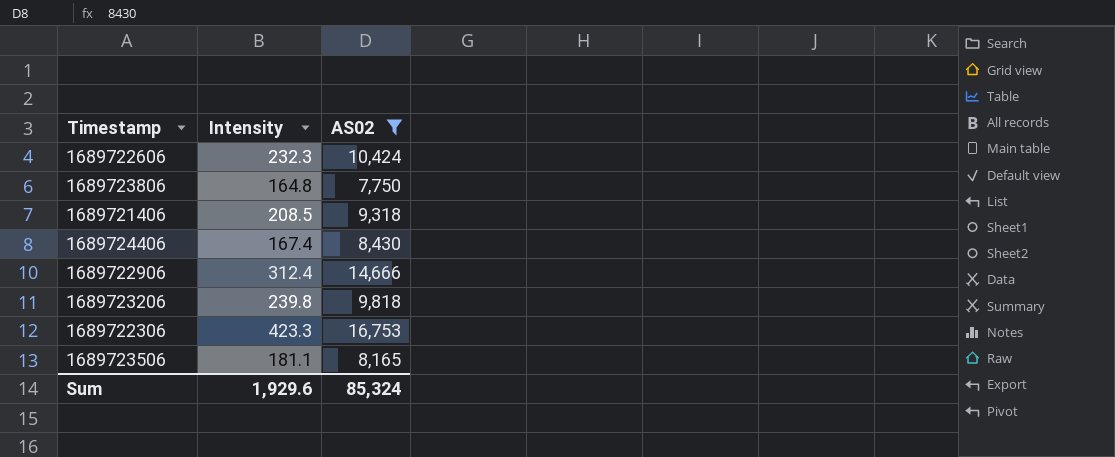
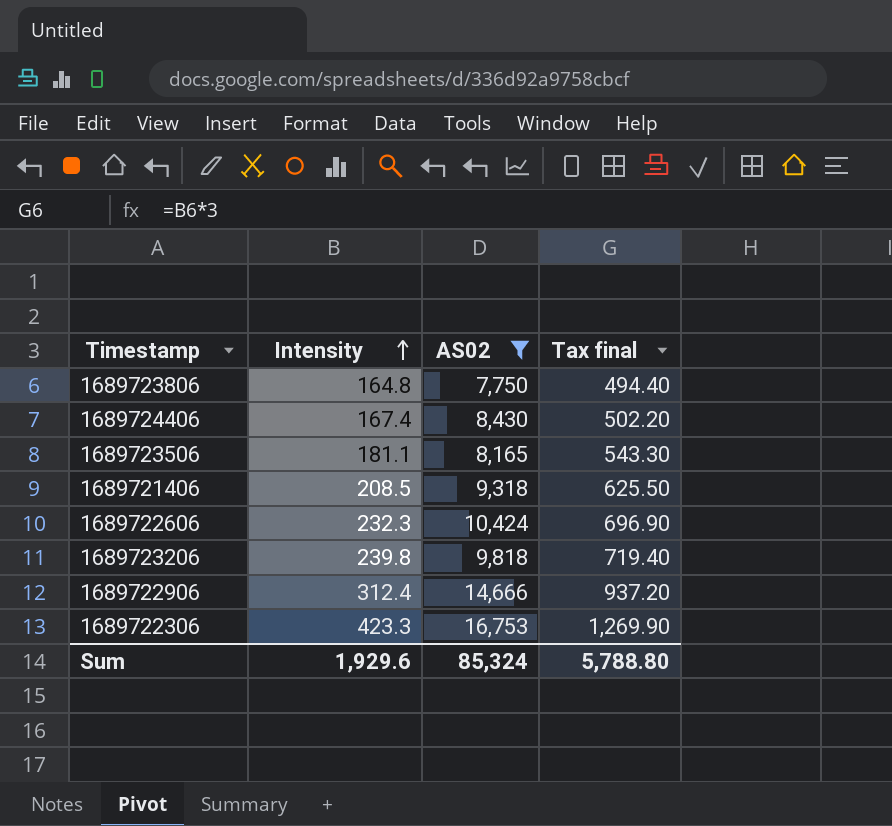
row order: none -> Intensity ascending
column Tax final | formula: none -> [Intensity] * 3

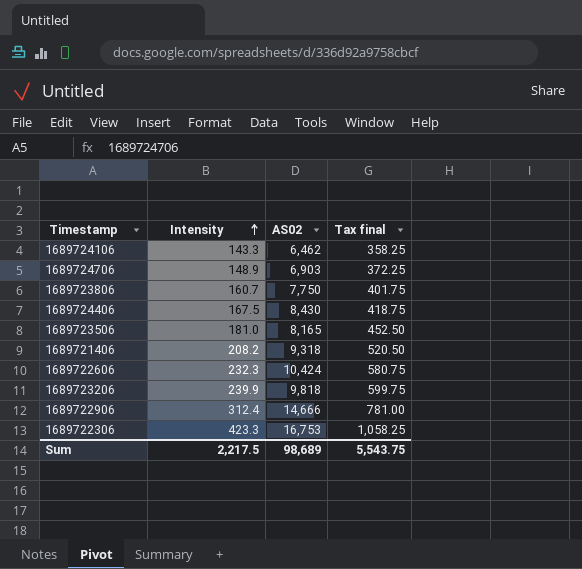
filter: AS02 >= 7,750 -> none
column Tax final | formula: [Intensity] * 3 -> [Intensity] * 2.5
1689723806 | Intensity: 164.8 -> 160.7
1689724406 | Intensity: 167.4 -> 167.5
1689723506 | Intensity: 181.1 -> 181.0
1689721406 | Intensity: 208.5 -> 208.2
1689723206 | Intensity: 239.8 -> 239.9
Sum | Intensity: 1,929.6 -> 2,217.5
Sum | AS02: 85,324 -> 98,689
Sum | Tax final: 5,788.80 -> 5,543.75

